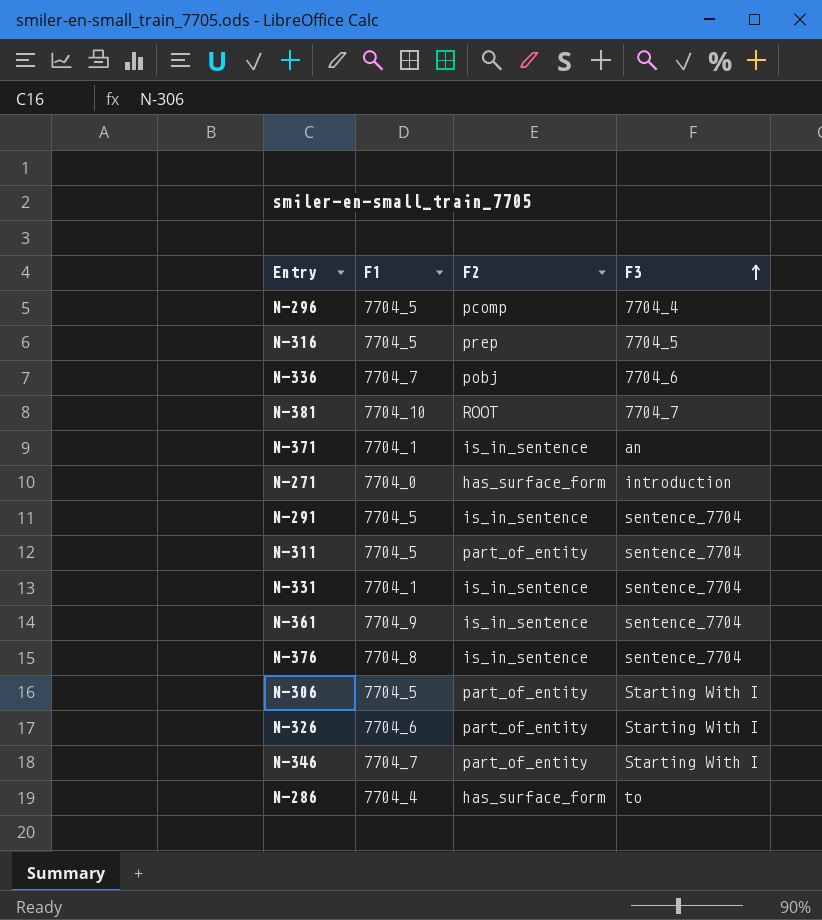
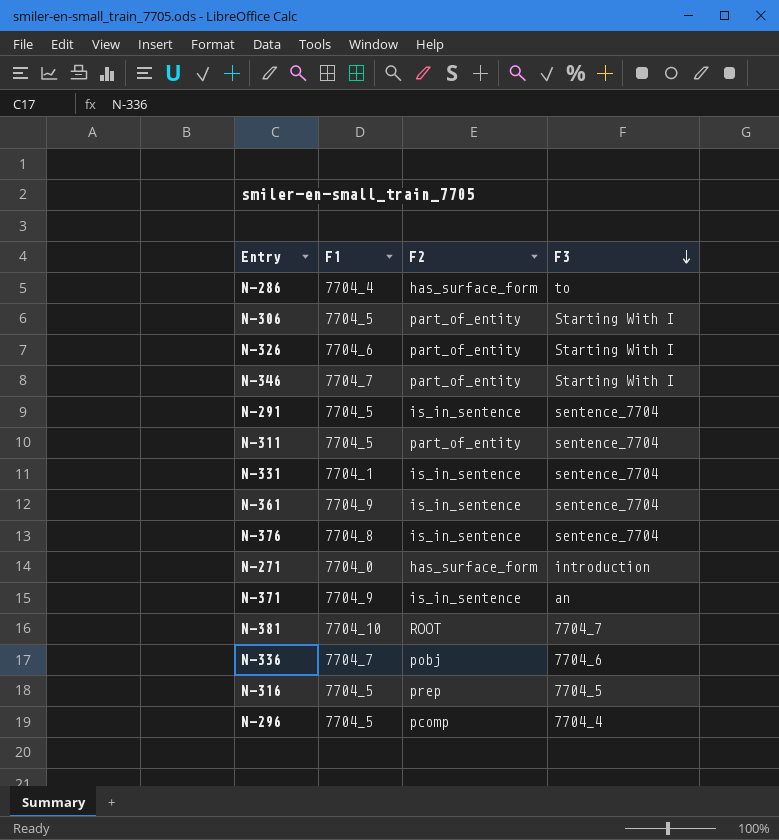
row order: F3 ascending -> F3 descending
N-371 | F1: 7704_1 -> 7704_9

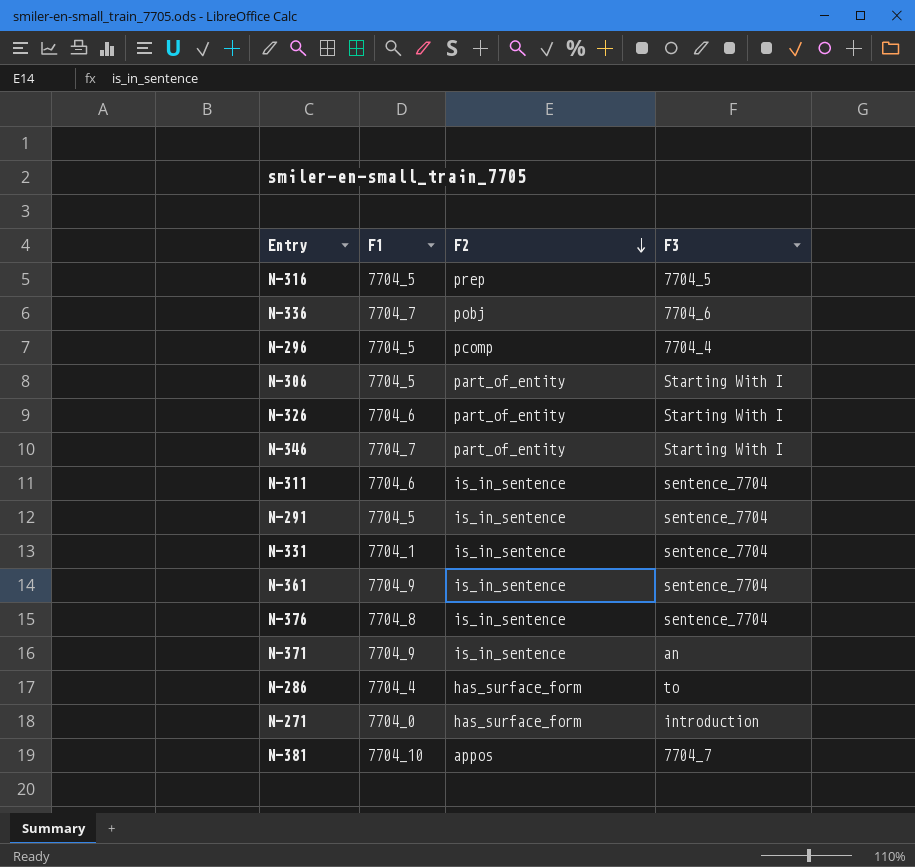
row order: F3 descending -> F2 descending
N-311 | F1: 7704_5 -> 7704_6
N-311 | F2: part_of_entity -> is_in_sentence
N-381 | F2: ROOT -> appos

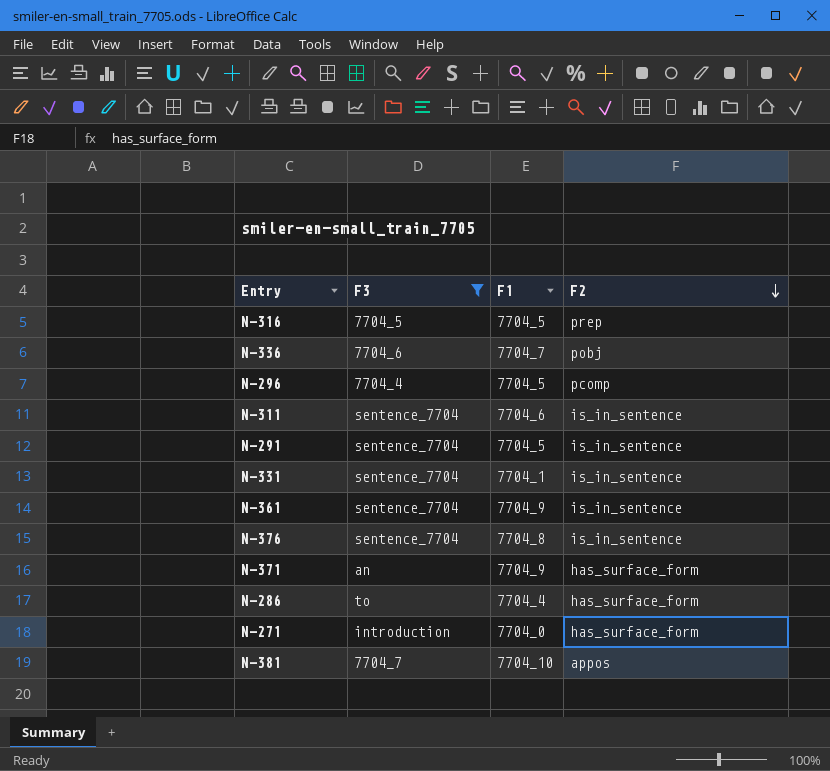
filter: none -> F3 != Starting With I
column F3 | position: 4 -> 2
N-371 | F2: is_in_sentence -> has_surface_form

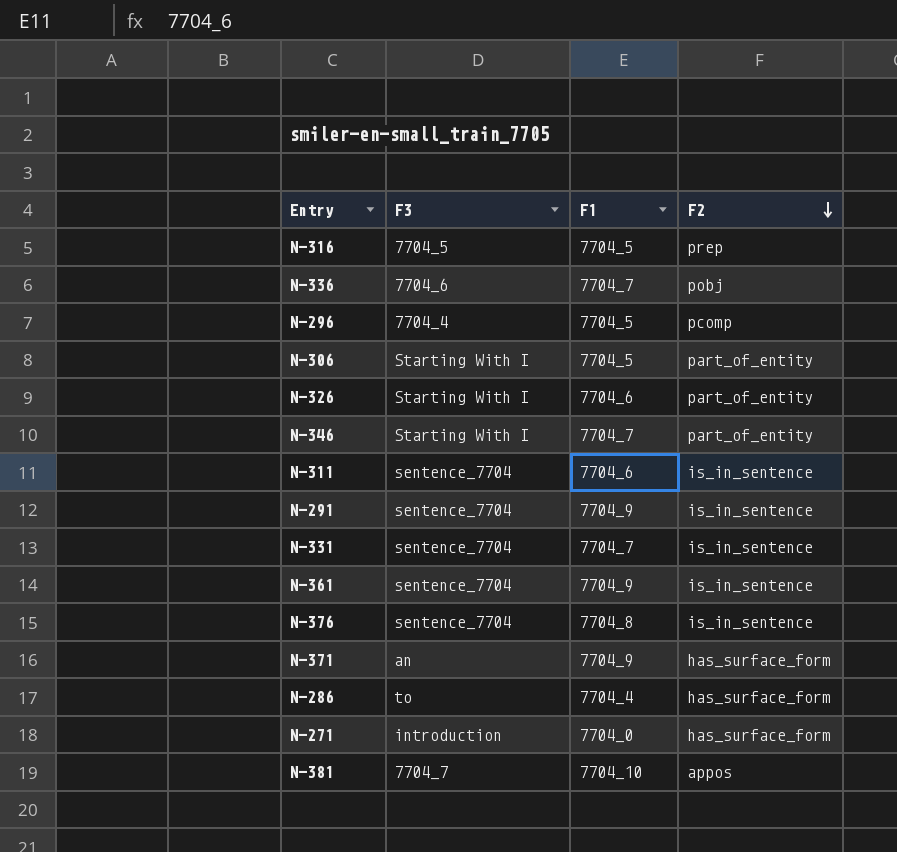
filter: F3 != Starting With I -> none
N-291 | F1: 7704_5 -> 7704_9
N-331 | F1: 7704_1 -> 7704_7

